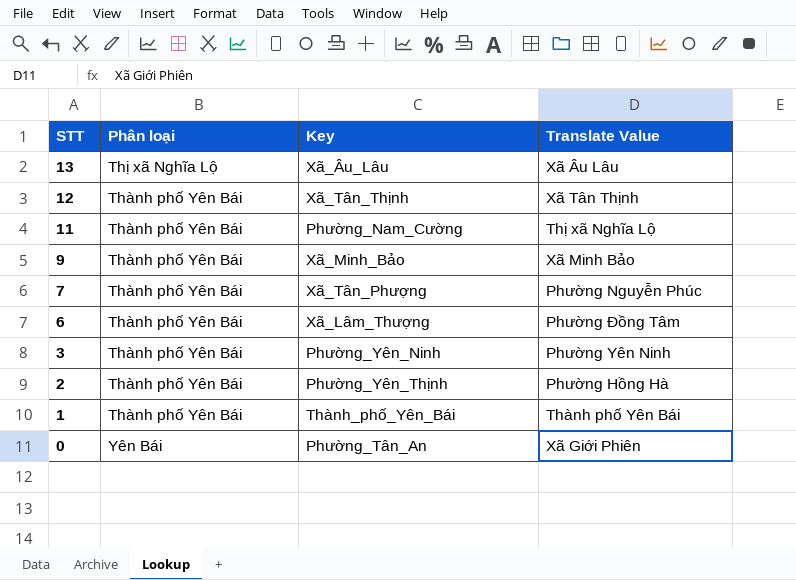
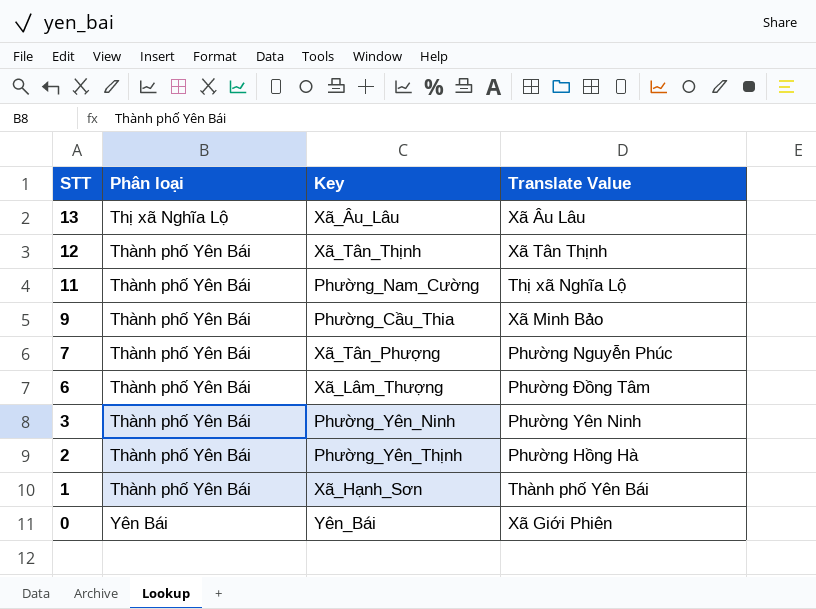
9 | Key: Xã_Minh_Bảo -> Phường_Cầu_Thia
1 | Key: Thành_phố_Yên_Bái -> Xã_Hạnh_Sơn
0 | Key: Phường_Tân_An -> Yên_Bái

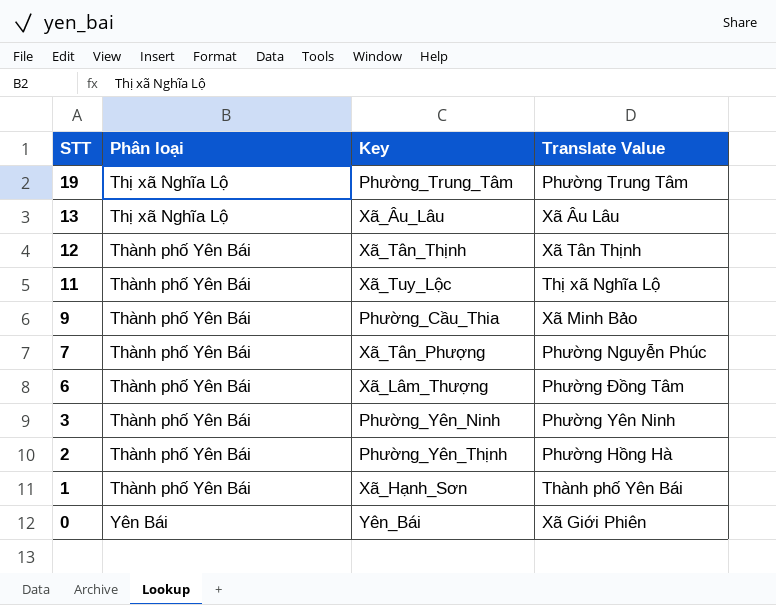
row 19: none -> Thị xã Nghĩa Lộ | Phường_Trung_Tâm | Phường Trung Tâm
11 | Key: Phường_Nam_Cường -> Xã_Tuy_Lộc

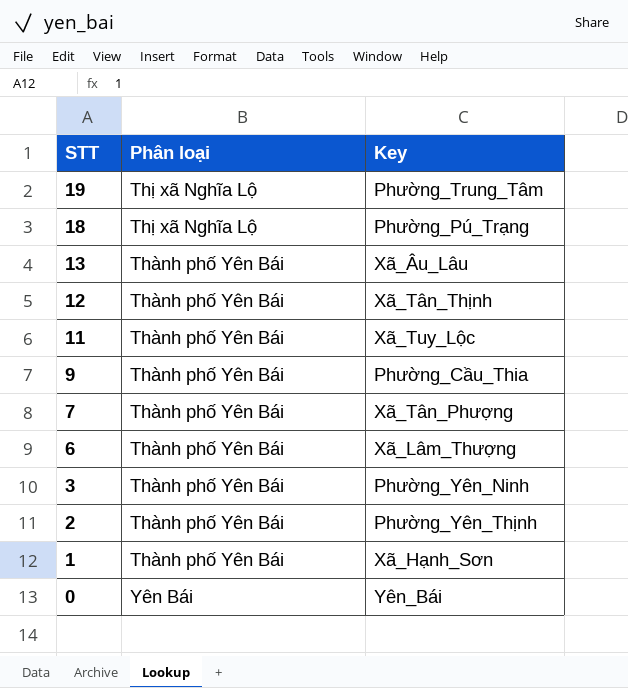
column Translate Value | position: 4 -> none
row 18: none -> Thị xã Nghĩa Lộ | Phường_Pú_Trạng
13 | Phân loại: Thị xã Nghĩa Lộ -> Thành phố Yên Bái

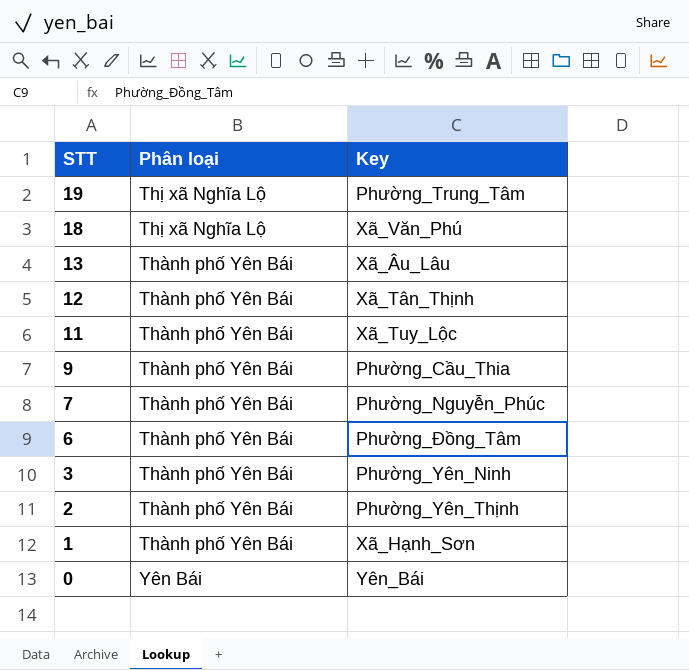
18 | Key: Phường_Pú_Trạng -> Xã_Văn_Phú
7 | Key: Xã_Tân_Phượng -> Phường_Nguyễn_Phúc
6 | Key: Xã_Lâm_Thượng -> Phường_Đồng_Tâm

